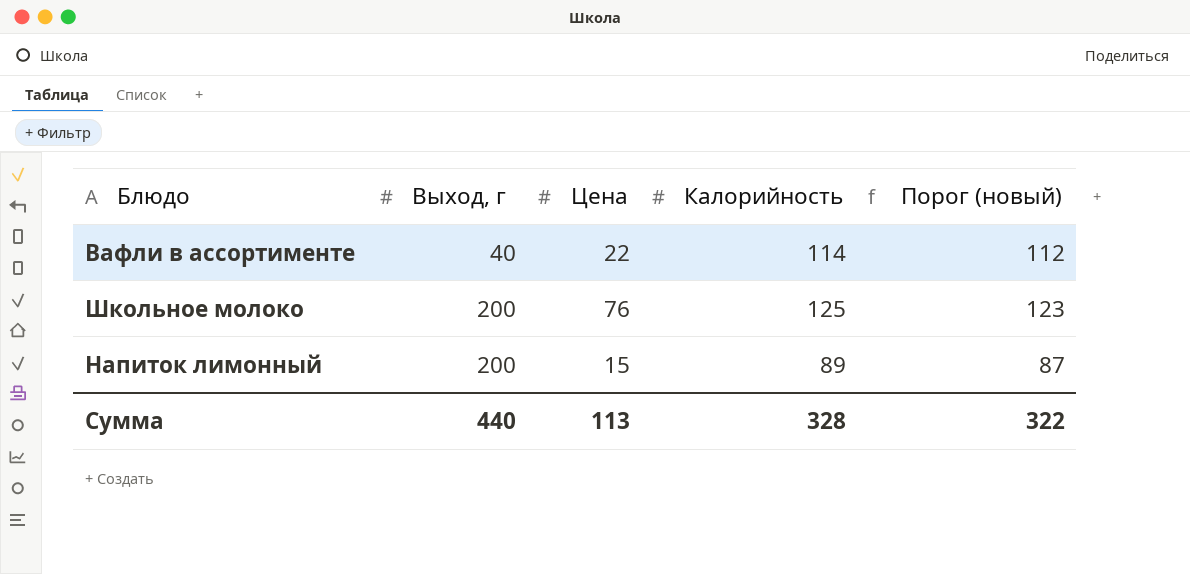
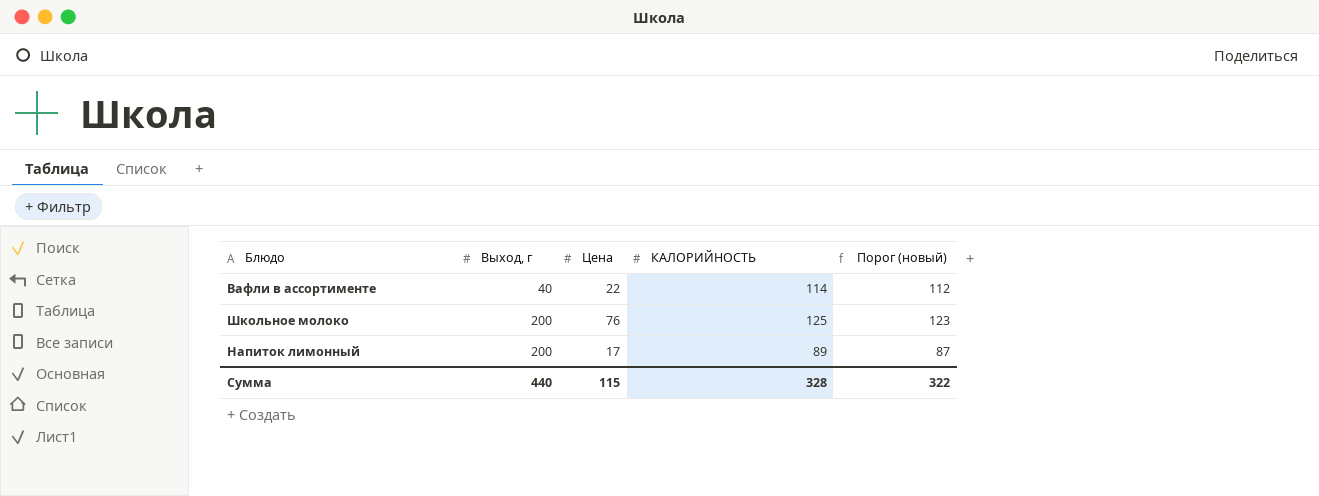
column name: Калорийность -> КАЛОРИЙНОСТЬ
Напиток лимонный | Цена: 15 -> 17
Сумма | Цена: 113 -> 115

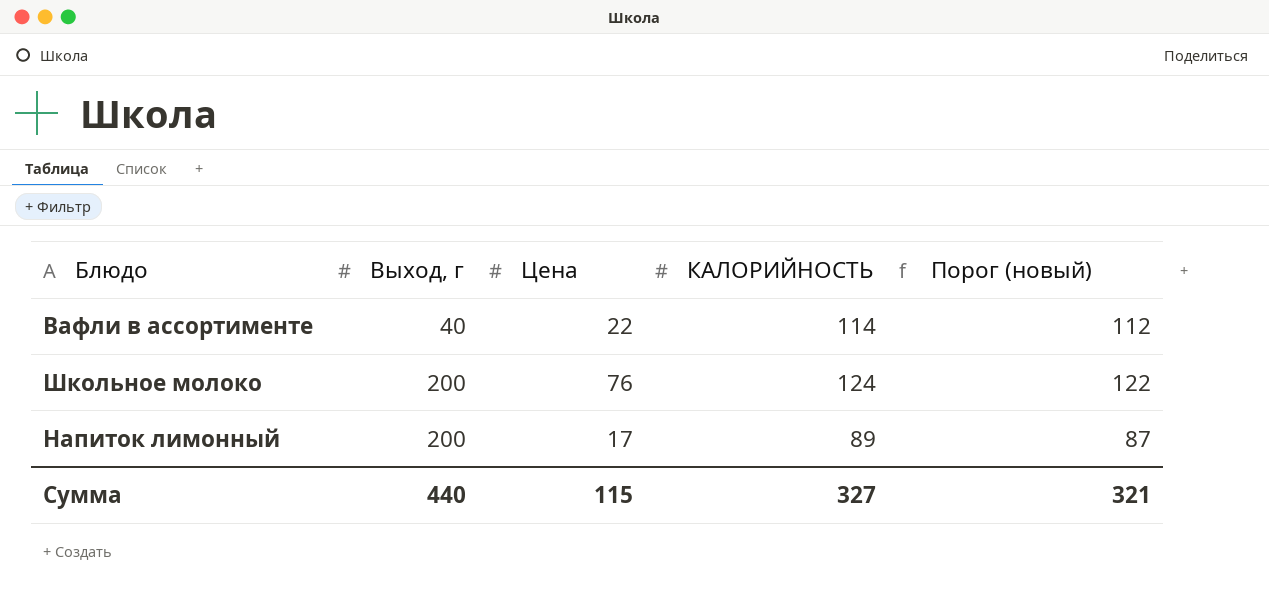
Школьное молоко | КАЛОРИЙНОСТЬ: 125 -> 124
Школьное молоко | Порог (новый): 123 -> 122
Сумма | КАЛОРИЙНОСТЬ: 328 -> 327
Сумма | Порог (новый): 322 -> 321

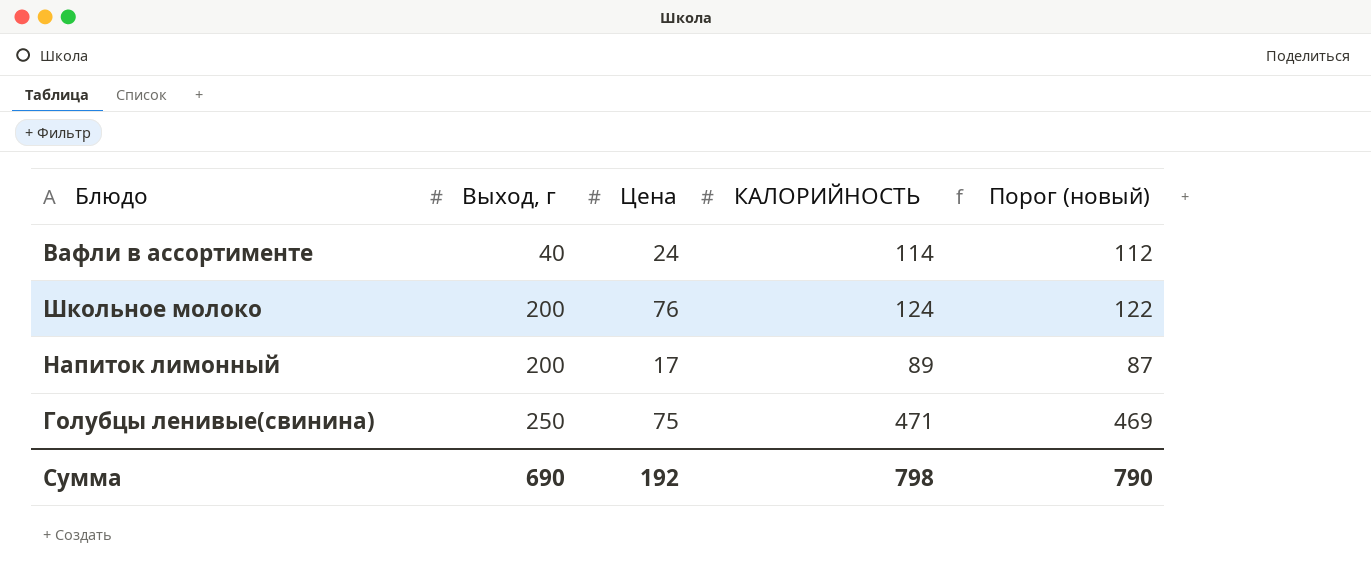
Вафли в ассортименте | Цена: 22 -> 24
row Голубцы ленивые(свинина): none -> 250 | 75 | 471 | 469
Сумма | Выход, г: 440 -> 690
Сумма | Цена: 115 -> 192
Сумма | КАЛОРИЙНОСТЬ: 327 -> 798
Сумма | Порог (новый): 321 -> 790

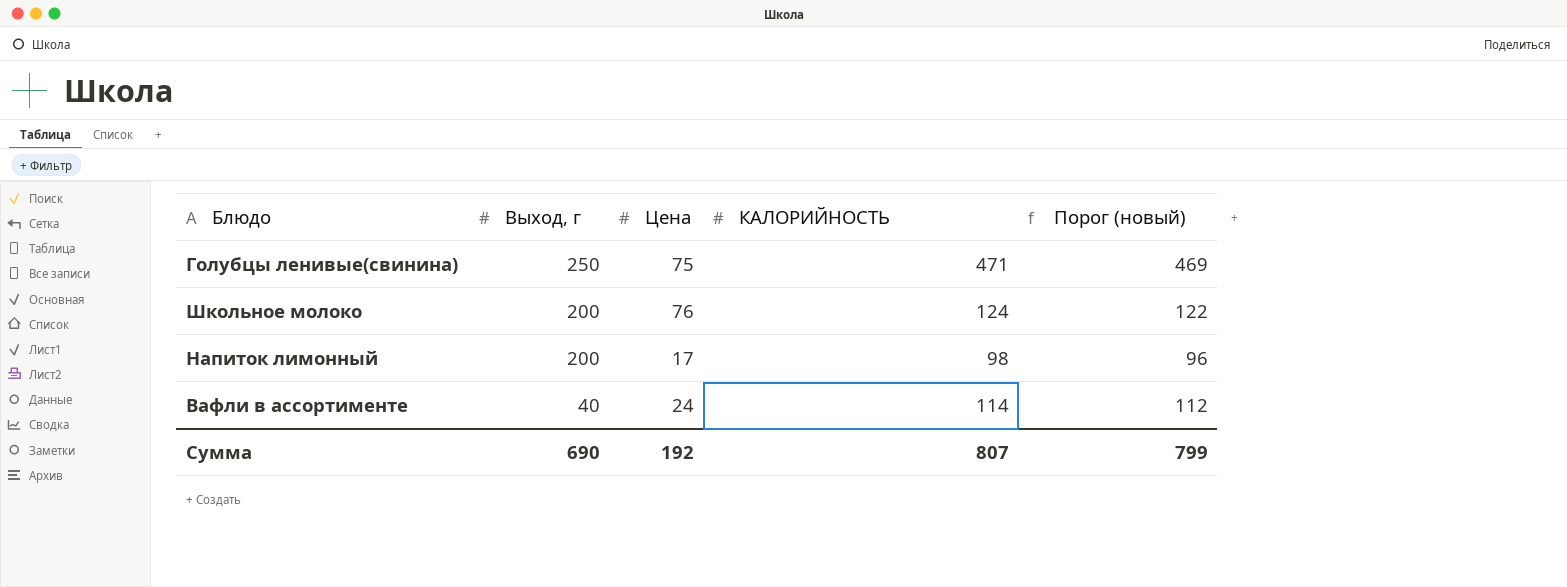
row order: Выход, г ascending -> Выход, г descending
Напиток лимонный | КАЛОРИЙНОСТЬ: 89 -> 98
Напиток лимонный | Порог (новый): 87 -> 96
Сумма | КАЛОРИЙНОСТЬ: 798 -> 807
Сумма | Порог (новый): 790 -> 799

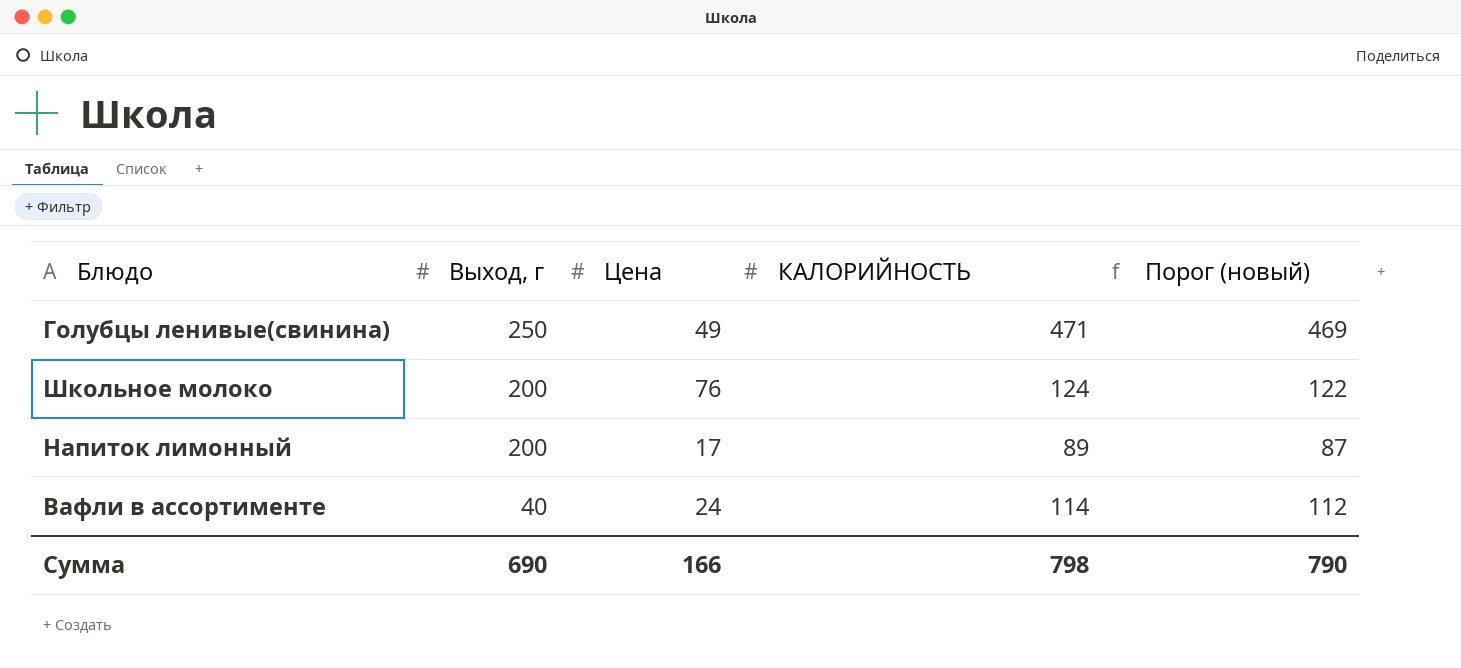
Голубцы ленивые(свинина) | Цена: 75 -> 49
Напиток лимонный | КАЛОРИЙНОСТЬ: 98 -> 89
Напиток лимонный | Порог (новый): 96 -> 87
Сумма | Цена: 192 -> 166
Сумма | КАЛОРИЙНОСТЬ: 807 -> 798
Сумма | Порог (новый): 799 -> 790

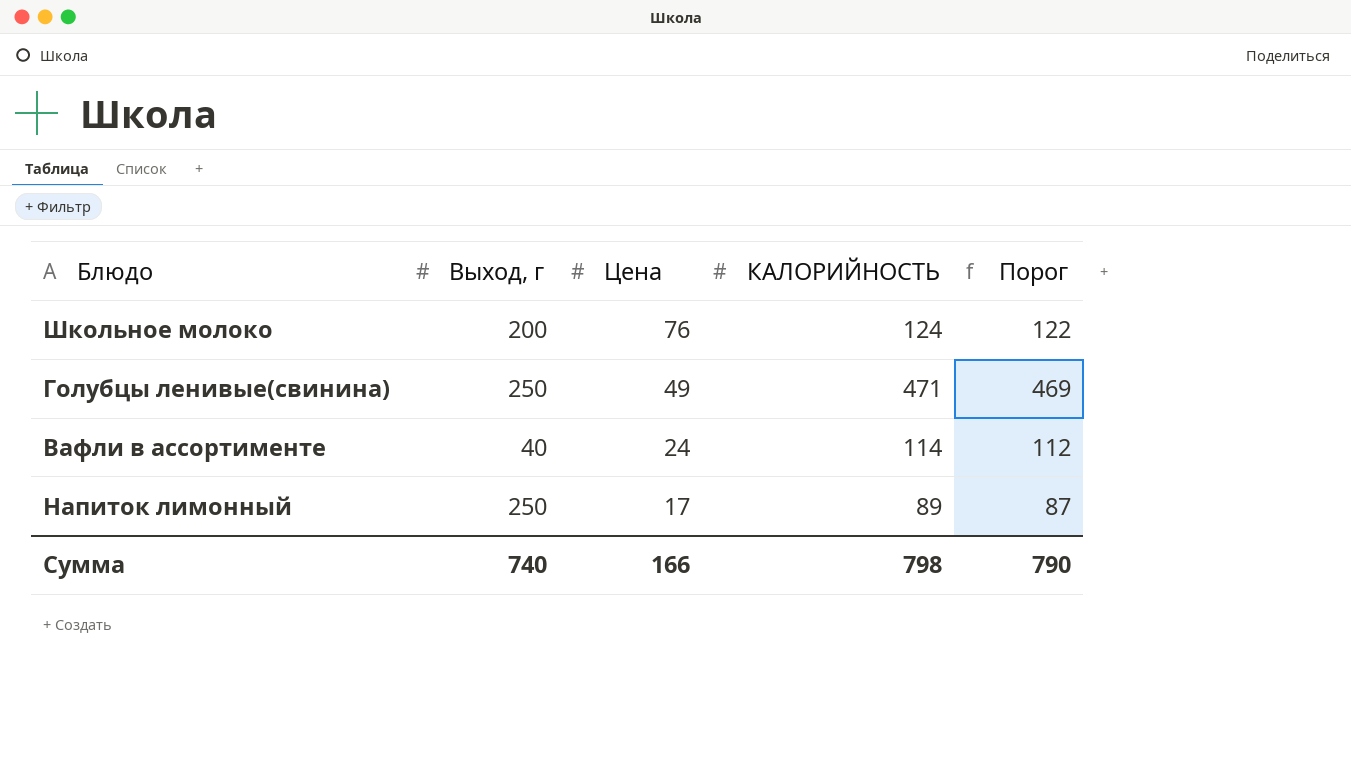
row order: Выход, г descending -> Цена descending
column name: Порог (новый) -> Порог
Напиток лимонный | Выход, г: 200 -> 250
Сумма | Выход, г: 690 -> 740

